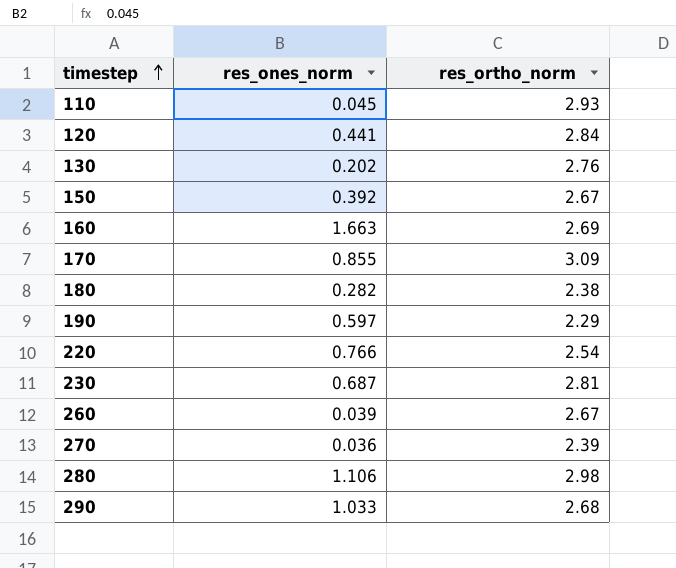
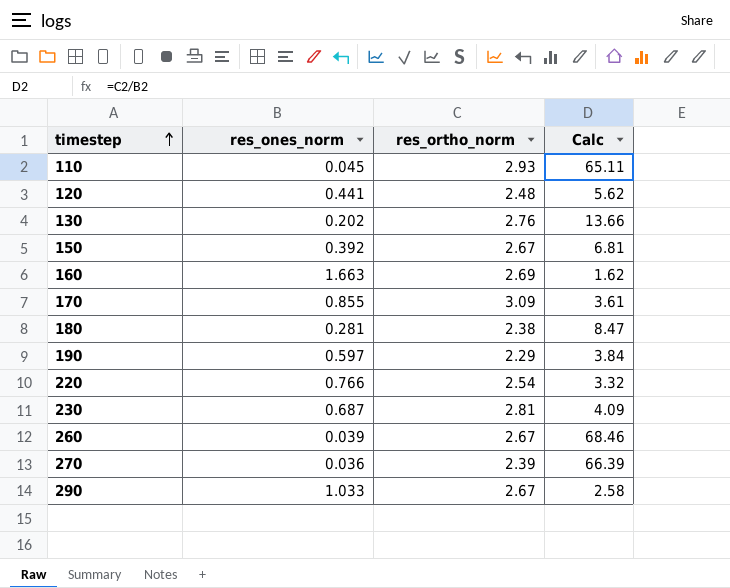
column Calc | formula: none -> [res_ortho_norm] / [res_ones_norm]
row 280: 1.106 | 2.98 -> none
120 | res_ortho_norm: 2.84 -> 2.48
180 | res_ones_norm: 0.282 -> 0.281
290 | res_ortho_norm: 2.68 -> 2.67

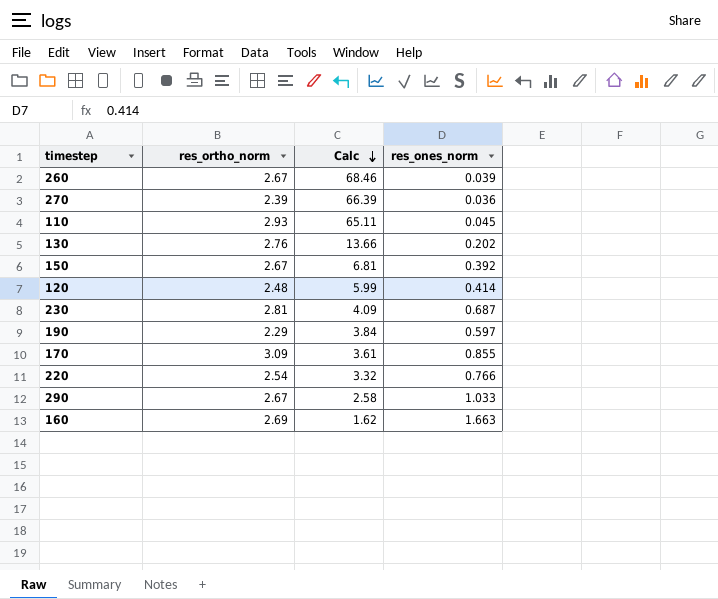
row order: timestep ascending -> Calc descending
column res_ones_norm | position: 2 -> 4
row 180: 0.281 | 2.38 | 8.47 -> none
120 | Calc: 5.62 -> 5.99
120 | res_ones_norm: 0.441 -> 0.414

